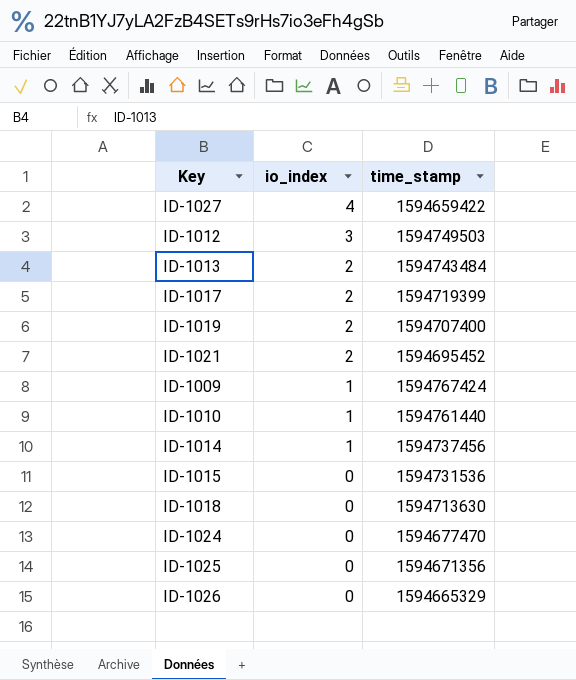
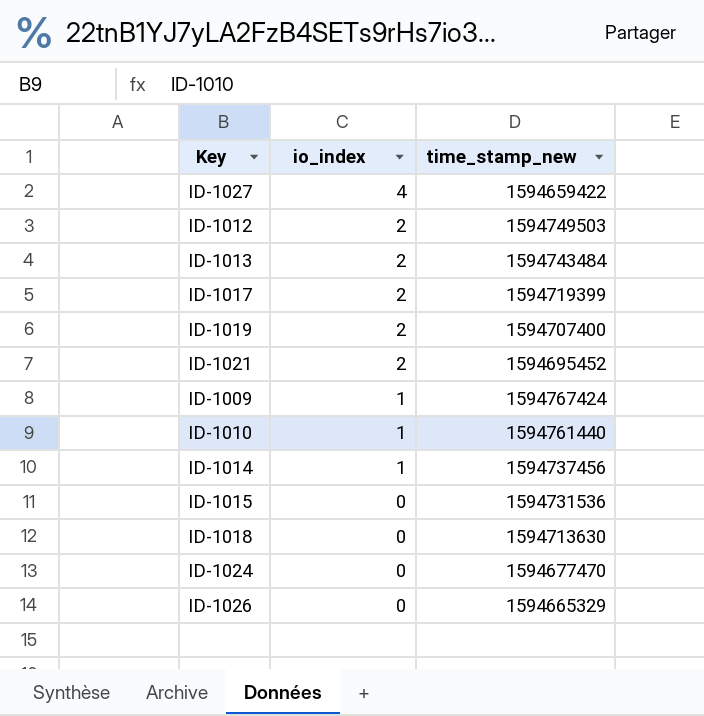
column name: time_stamp -> time_stamp_new
row ID-1025: 0 | 1594671356 -> none
ID-1012 | io_index: 3 -> 2

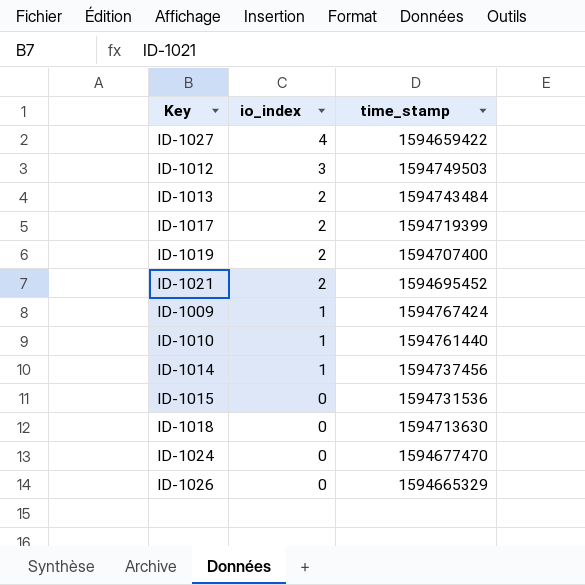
column name: time_stamp_new -> time_stamp
ID-1012 | io_index: 2 -> 3

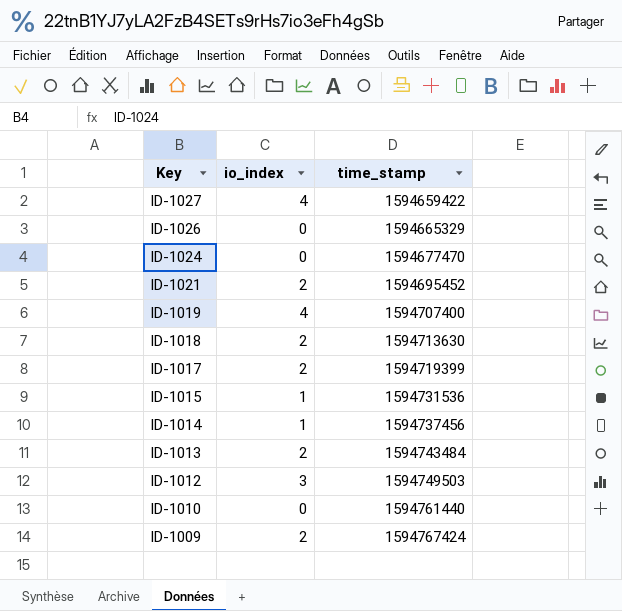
row order: io_index descending -> Key descending
ID-1019 | io_index: 2 -> 4
ID-1018 | io_index: 0 -> 2
ID-1015 | io_index: 0 -> 1
ID-1010 | io_index: 1 -> 0
ID-1009 | io_index: 1 -> 2

